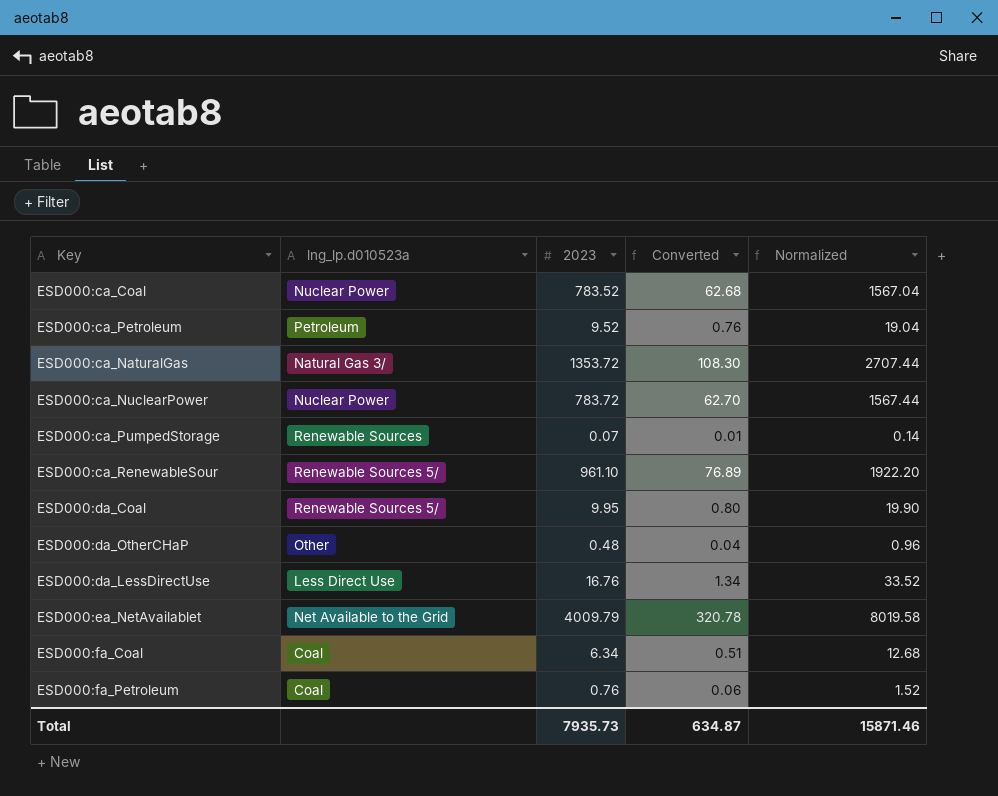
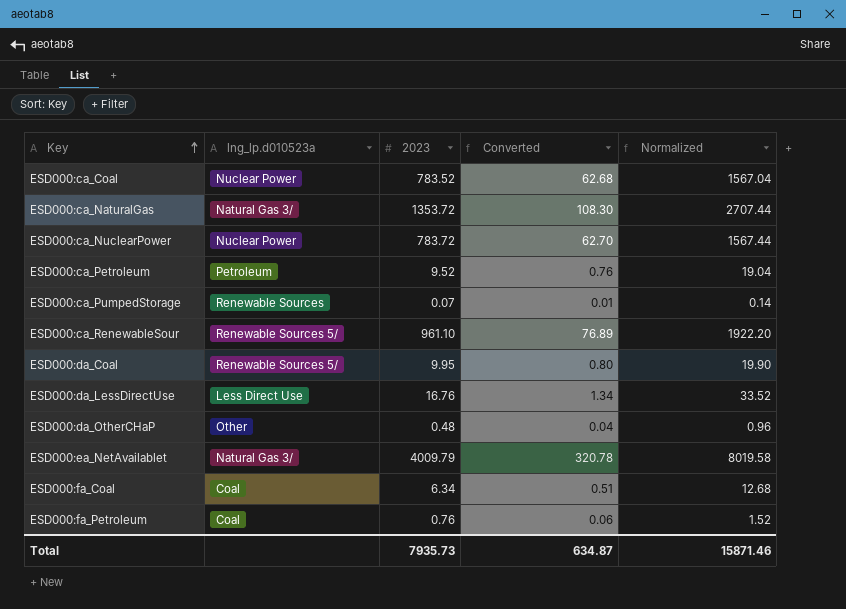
row order: none -> Key ascending
ESD000:ea_NetAvailablet | lng_lp.d010523a: Net Available to the Grid -> Natural Gas 3/

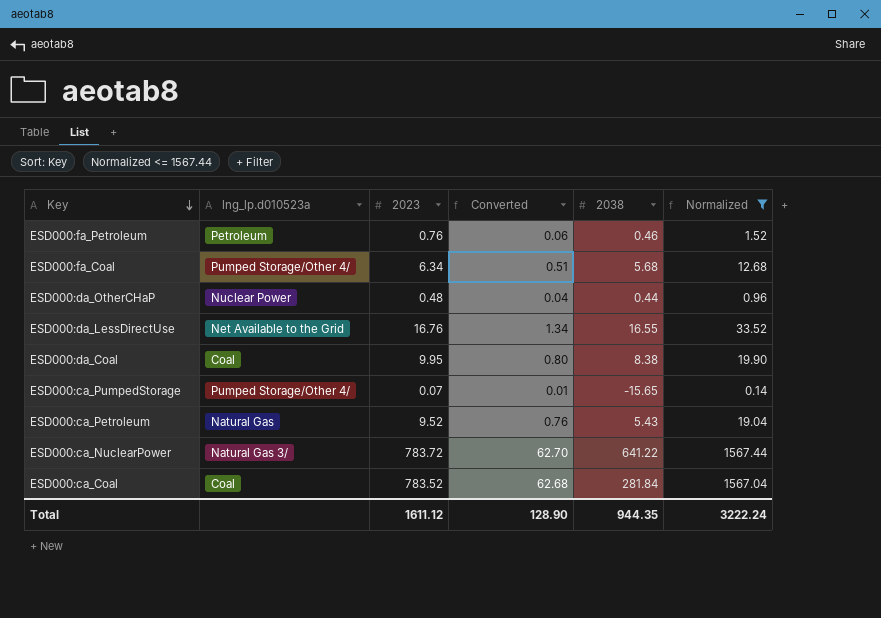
filter: none -> Normalized <= 1567.44
row order: Key ascending -> Key descending
column 2038 | position: none -> 5
ESD000:fa_Petroleum | lng_lp.d010523a: Coal -> Petroleum
ESD000:fa_Coal | lng_lp.d010523a: Coal -> Pumped Storage/Other 4/
ESD000:da_OtherCHaP | lng_lp.d010523a: Other -> Nuclear Power
ESD000:da_LessDirectUse | lng_lp.d010523a: Less Direct Use -> Net Available to the Grid
ESD000:da_Coal | lng_lp.d010523a: Renewable Sources 5/ -> Coal
ESD000:ca_PumpedStorage | lng_lp.d010523a: Renewable Sources -> Pumped Storage/Other 4/
ESD000:ca_Petroleum | lng_lp.d010523a: Petroleum -> Natural Gas
ESD000:ca_NuclearPower | lng_lp.d010523a: Nuclear Power -> Natural Gas 3/
ESD000:ca_Coal | lng_lp.d010523a: Nuclear Power -> Coal
Total | 2023: 7935.73 -> 1611.12
Total | Converted: 634.87 -> 128.90
Total | Normalized: 15871.46 -> 3222.24

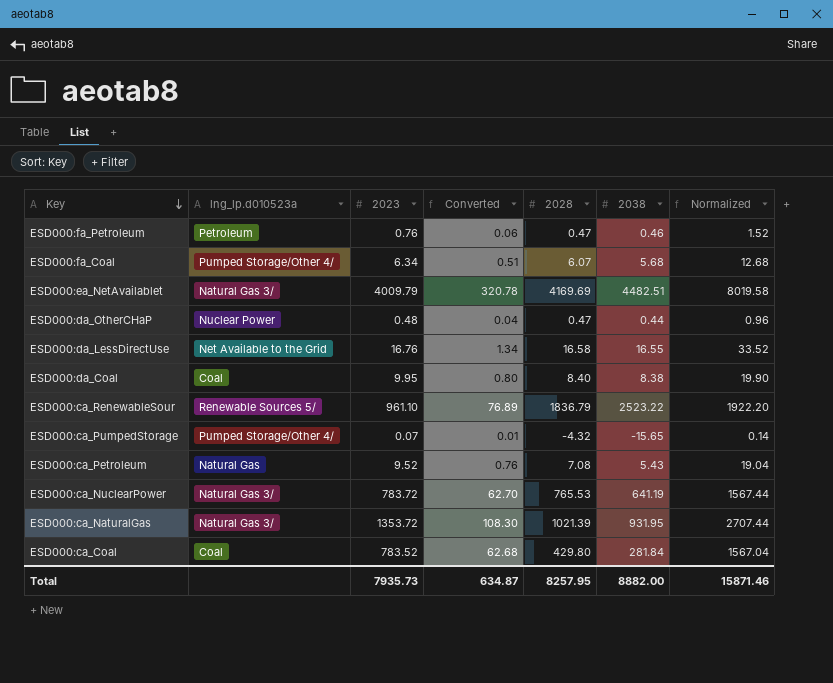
filter: Normalized <= 1567.44 -> none
column 2028 | position: none -> 5
ESD000:ca_NuclearPower | 2038: 641.22 -> 641.19
Total | 2023: 1611.12 -> 7935.73
Total | Converted: 128.90 -> 634.87
Total | 2038: 944.35 -> 8882.00
Total | Normalized: 3222.24 -> 15871.46

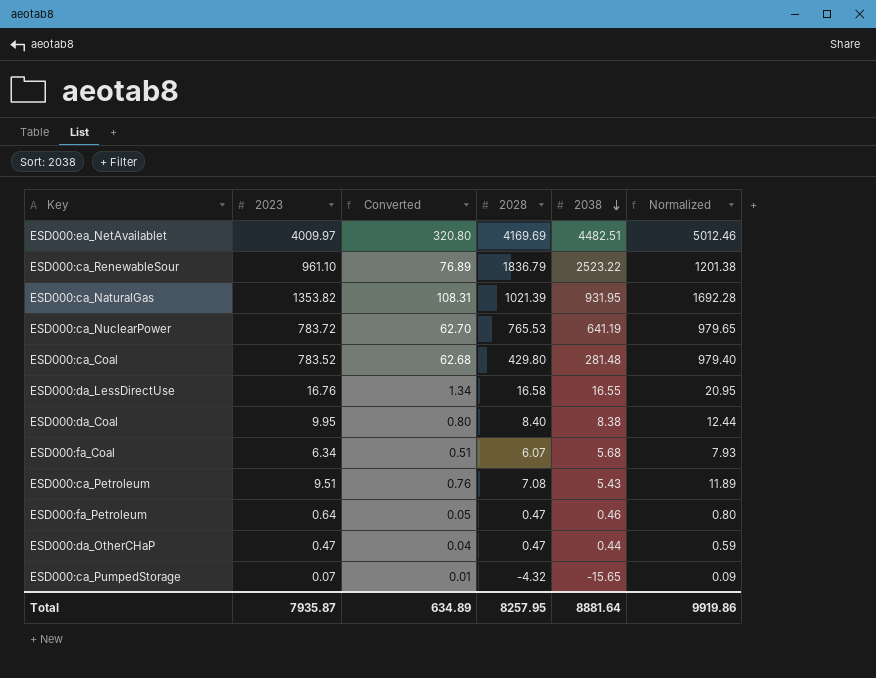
row order: Key descending -> 2038 descending
column lng_lp.d010523a | position: 2 -> none
column Normalized | formula: [2023] * 2 -> [2023] * 1.25
ESD000:ea_NetAvailablet | 2023: 4009.79 -> 4009.97
ESD000:ea_NetAvailablet | Converted: 320.78 -> 320.80
ESD000:ca_NaturalGas | 2023: 1353.72 -> 1353.82
ESD000:ca_NaturalGas | Converted: 108.30 -> 108.31
ESD000:ca_Coal | 2038: 281.84 -> 281.48
ESD000:ca_Petroleum | 2023: 9.52 -> 9.51
ESD000:fa_Petroleum | 2023: 0.76 -> 0.64
ESD000:fa_Petroleum | Converted: 0.06 -> 0.05
ESD000:da_OtherCHaP | 2023: 0.48 -> 0.47
Total | 2023: 7935.73 -> 7935.87
Total | Converted: 634.87 -> 634.89
Total | 2038: 8882.00 -> 8881.64
Total | Normalized: 15871.46 -> 9919.86

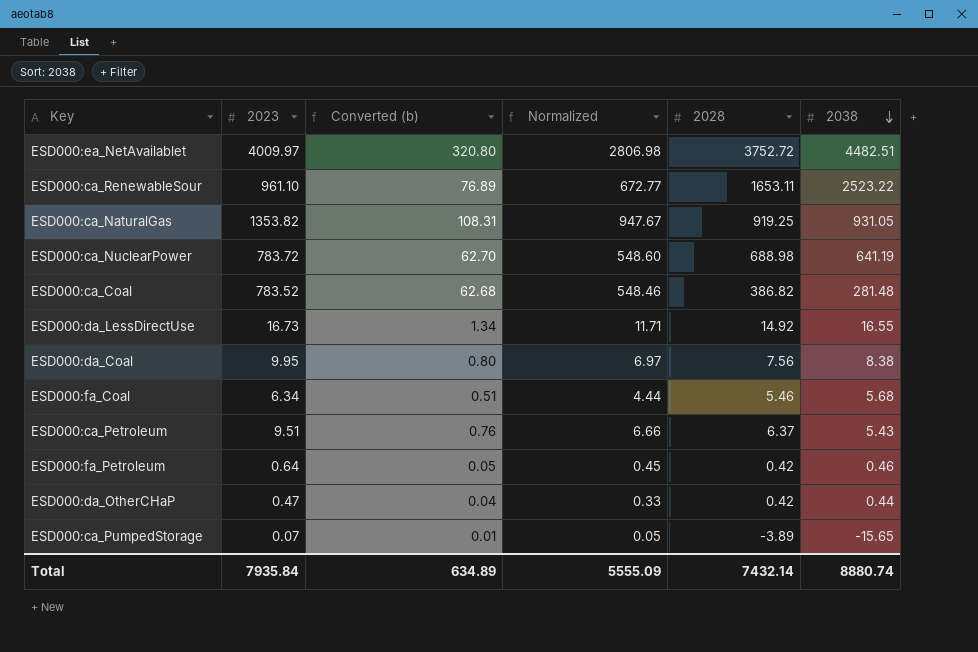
column name: Converted -> Converted (b)
column Normalized | formula: [2023] * 1.25 -> [2023] * 0.7
column Normalized | position: 6 -> 4
ESD000:ea_NetAvailablet | 2028: 4169.69 -> 3752.72
ESD000:ca_RenewableSour | 2028: 1836.79 -> 1653.11
ESD000:ca_NaturalGas | 2028: 1021.39 -> 919.25
ESD000:ca_NaturalGas | 2038: 931.95 -> 931.05
ESD000:ca_NuclearPower | 2028: 765.53 -> 688.98
ESD000:ca_Coal | 2028: 429.80 -> 386.82
ESD000:da_LessDirectUse | 2023: 16.76 -> 16.73
ESD000:da_LessDirectUse | 2028: 16.58 -> 14.92
ESD000:da_Coal | 2028: 8.40 -> 7.56
ESD000:fa_Coal | 2028: 6.07 -> 5.46
ESD000:ca_Petroleum | 2028: 7.08 -> 6.37
ESD000:fa_Petroleum | 2028: 0.47 -> 0.42
ESD000:da_OtherCHaP | 2028: 0.47 -> 0.42
ESD000:ca_PumpedStorage | 2028: -4.32 -> -3.89
Total | 2023: 7935.87 -> 7935.84
Total | Normalized: 9919.86 -> 5555.09
Total | 2028: 8257.95 -> 7432.14
Total | 2038: 8881.64 -> 8880.74

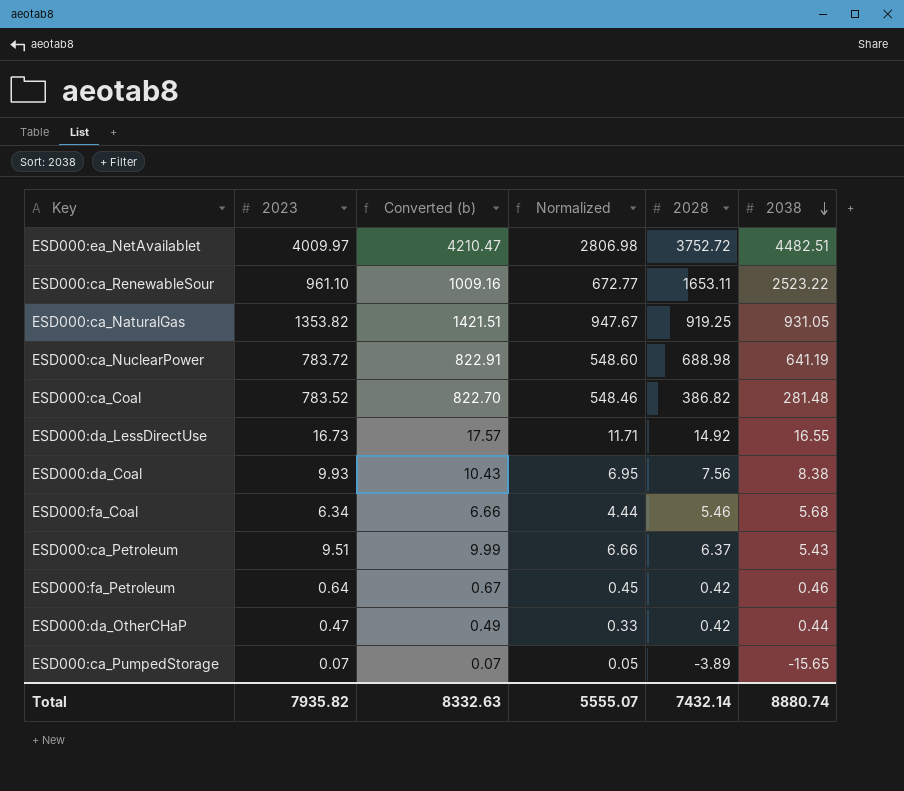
column Converted (b) | formula: [2023] * 0.08 -> [2023] * 1.05
ESD000:da_Coal | 2023: 9.95 -> 9.93
ESD000:da_Coal | Normalized: 6.97 -> 6.95
Total | 2023: 7935.84 -> 7935.82
Total | Converted (b): 634.89 -> 8332.63
Total | Normalized: 5555.09 -> 5555.07

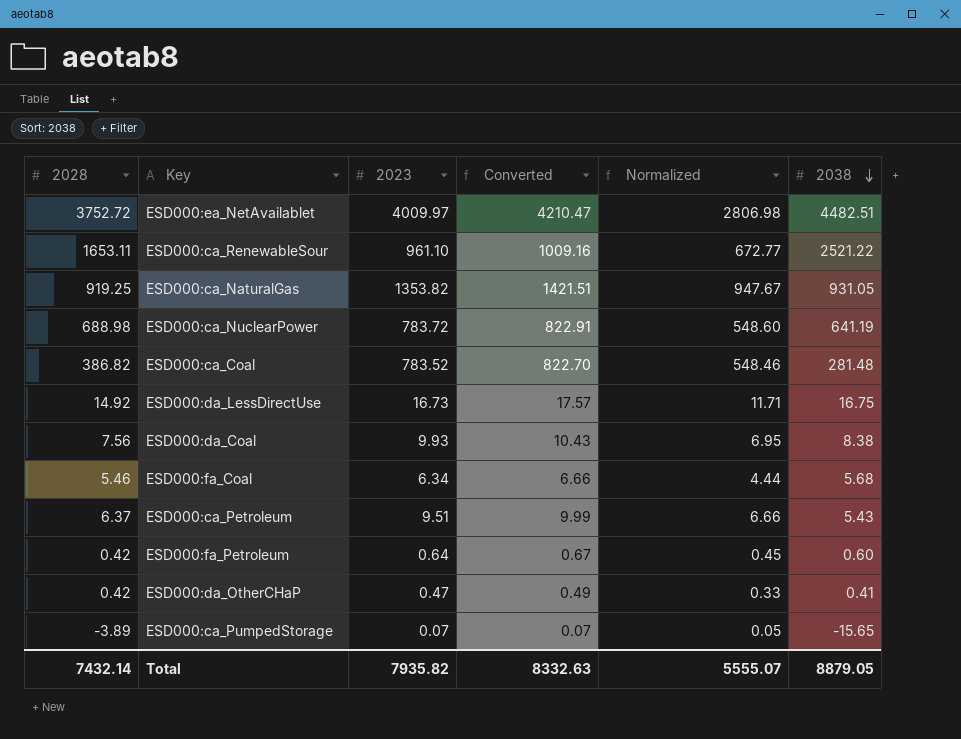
column 2028 | position: 5 -> 1
column name: Converted (b) -> Converted
ESD000:ca_RenewableSour | 2038: 2523.22 -> 2521.22
ESD000:da_LessDirectUse | 2038: 16.55 -> 16.75
ESD000:fa_Petroleum | 2038: 0.46 -> 0.60
ESD000:da_OtherCHaP | 2038: 0.44 -> 0.41
Total | 2038: 8880.74 -> 8879.05

